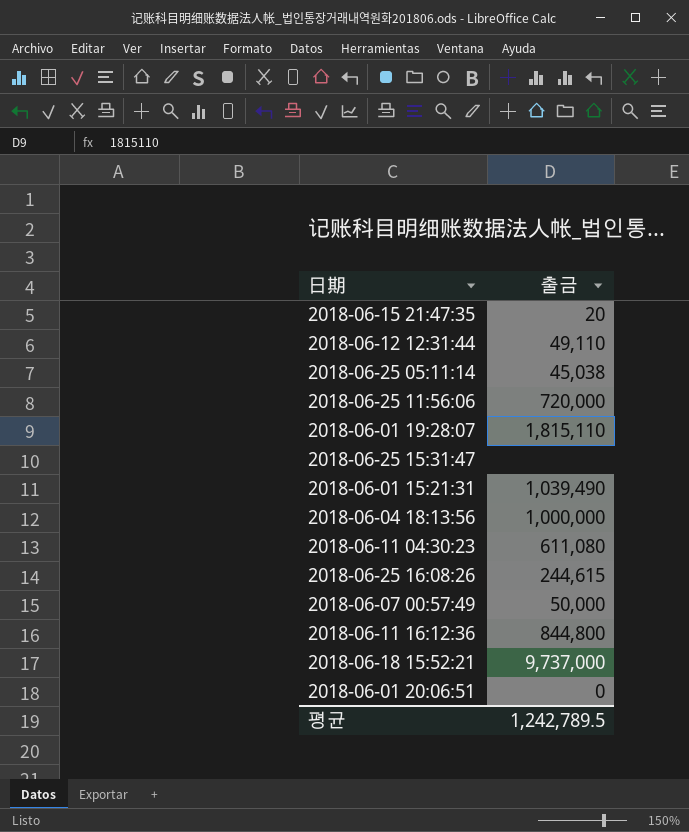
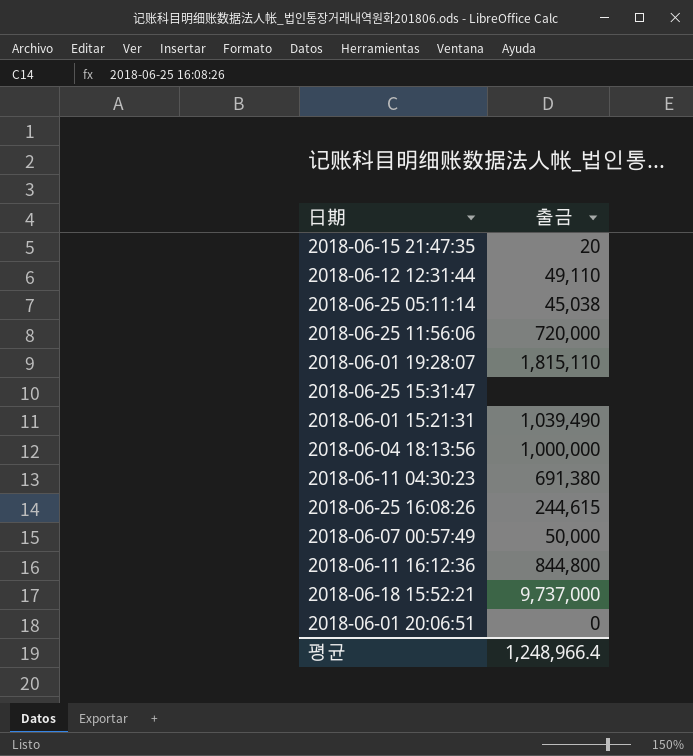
2018-06-11 04:30:23 | 출금: 611,080 -> 691,380
평균 | 출금: 1,242,789.5 -> 1,248,966.4

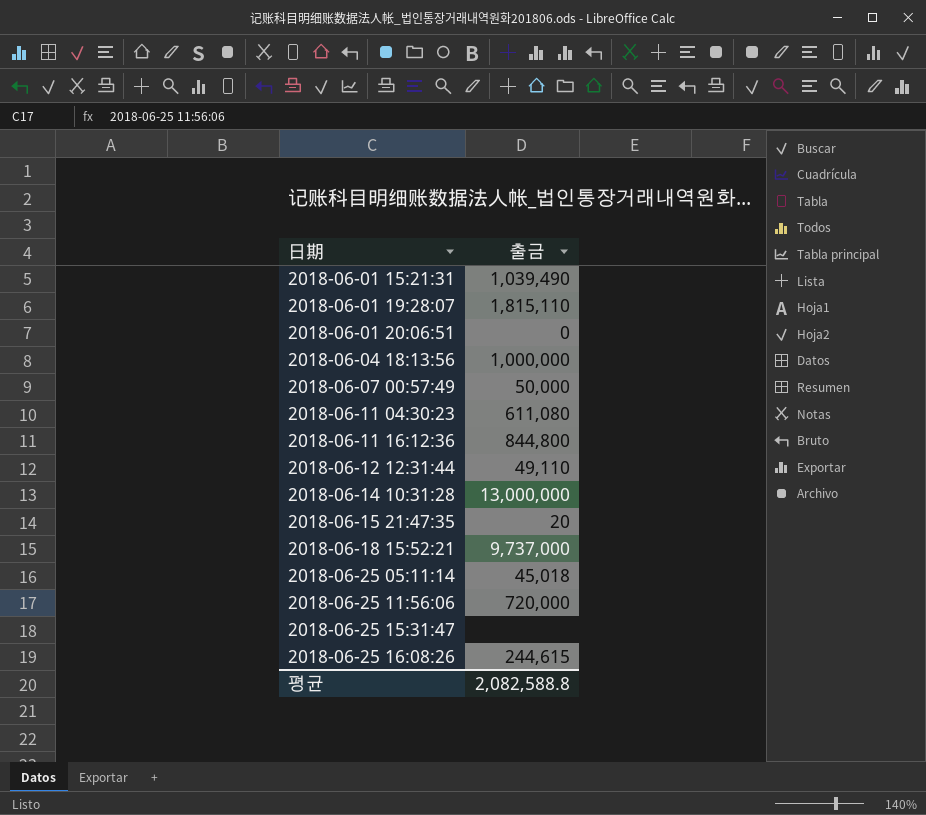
row order: none -> 日期 ascending
2018-06-11 04:30:23 | 출금: 691,380 -> 611,080
row 2018-06-14 10:31:28: none -> 13,000,000
2018-06-25 05:11:14 | 출금: 45,038 -> 45,018
평균 | 출금: 1,248,966.4 -> 2,082,588.8

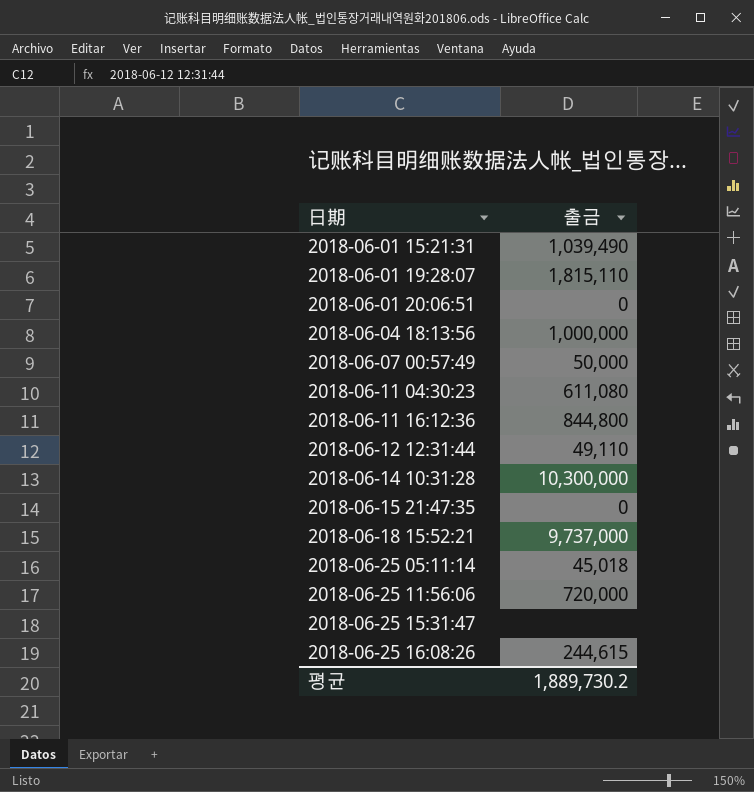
2018-06-14 10:31:28 | 출금: 13,000,000 -> 10,300,000
2018-06-15 21:47:35 | 출금: 20 -> 0
평균 | 출금: 2,082,588.8 -> 1,889,730.2

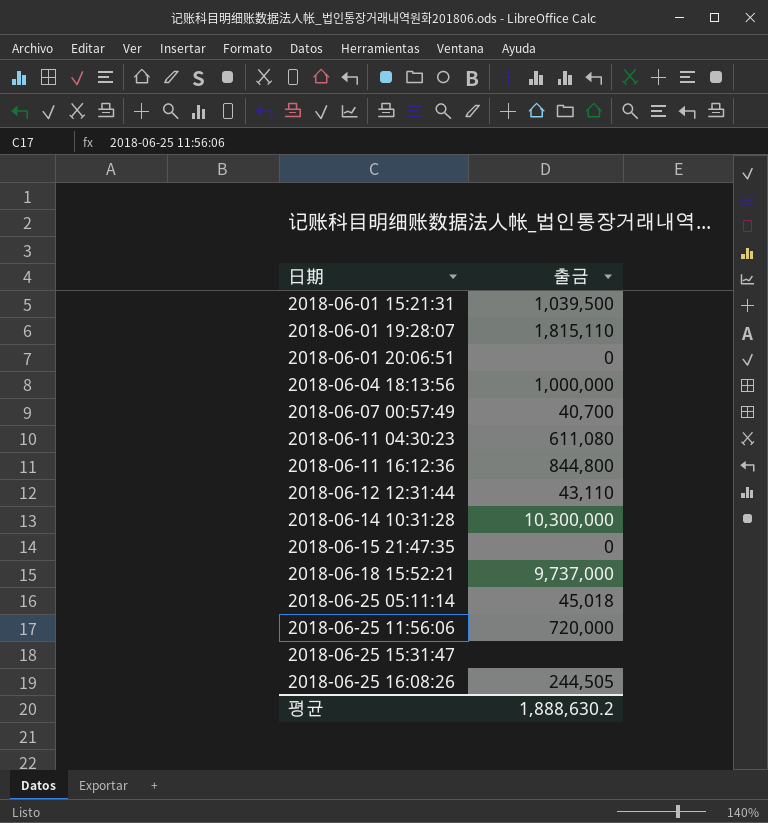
2018-06-01 15:21:31 | 출금: 1,039,490 -> 1,039,500
2018-06-07 00:57:49 | 출금: 50,000 -> 40,700
2018-06-12 12:31:44 | 출금: 49,110 -> 43,110
2018-06-25 16:08:26 | 출금: 244,615 -> 244,505
평균 | 출금: 1,889,730.2 -> 1,888,630.2

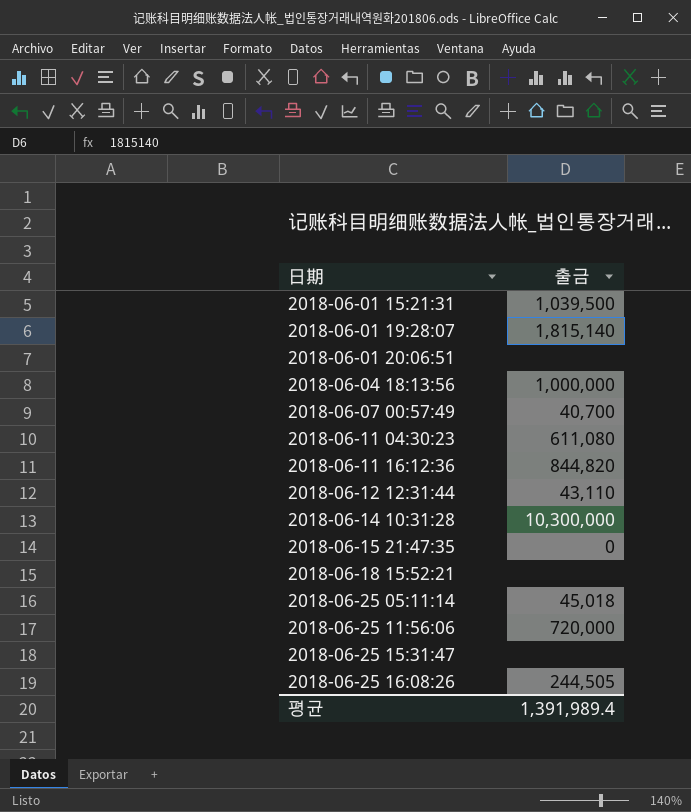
2018-06-01 19:28:07 | 출금: 1,815,110 -> 1,815,140
2018-06-01 20:06:51 | 출금: 0 -> none
2018-06-11 16:12:36 | 출금: 844,800 -> 844,820
2018-06-18 15:52:21 | 출금: 9,737,000 -> none
평균 | 출금: 1,888,630.2 -> 1,391,989.4

